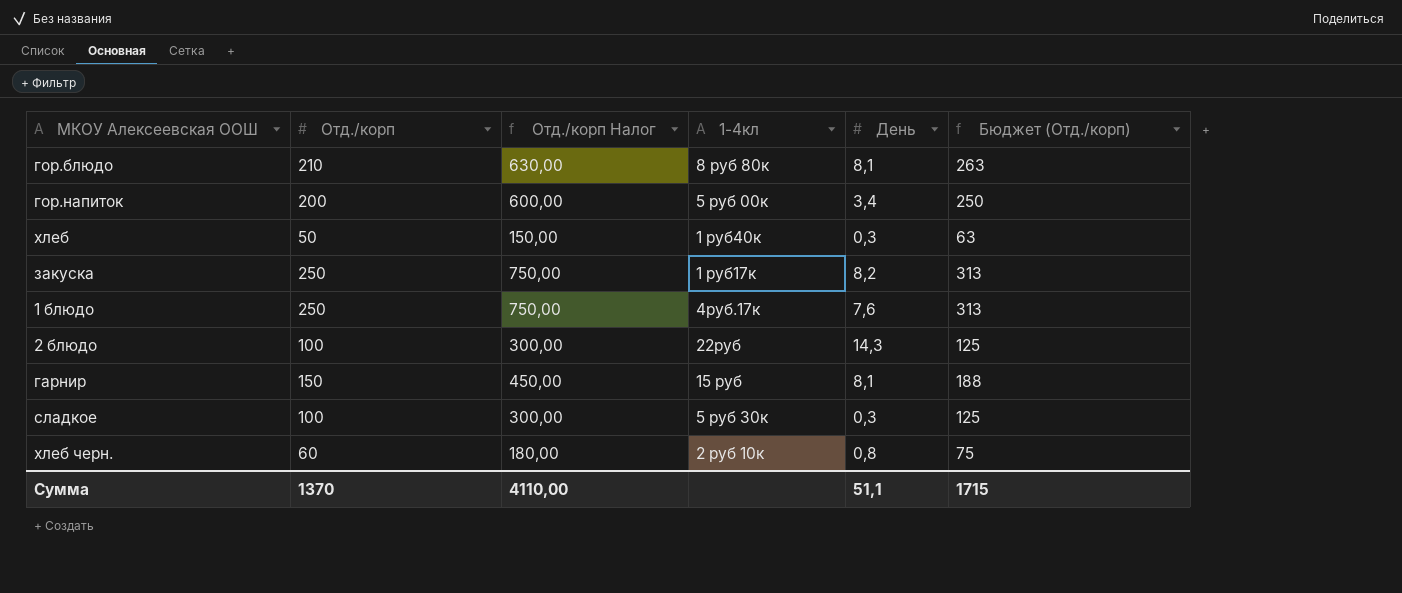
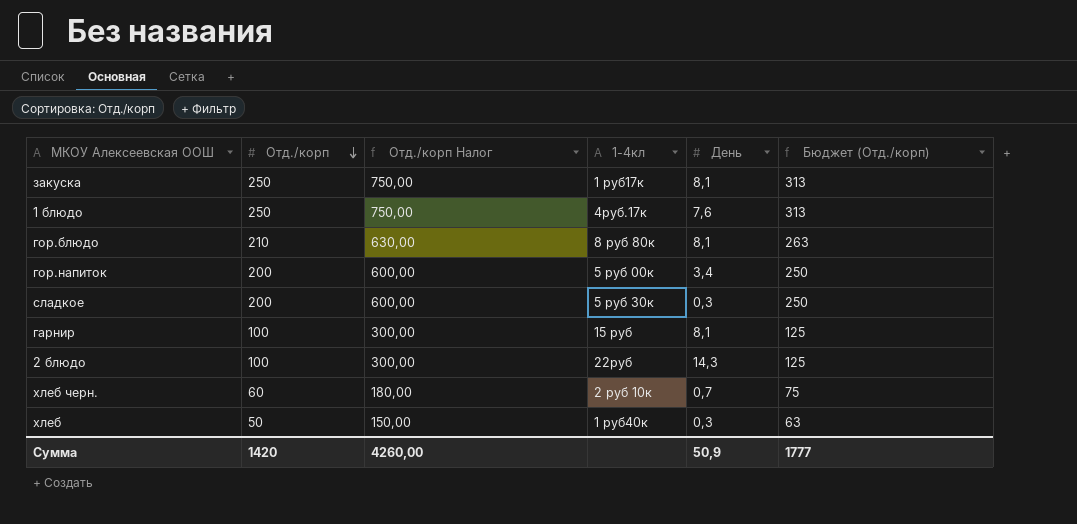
row order: none -> Отд./корп descending
закуска | День: 8,2 -> 8,1
сладкое | Отд./корп: 100 -> 200
сладкое | Отд./корп Налог: 300,00 -> 600,00
сладкое | Бюджет (Отд./корп): 125 -> 250
гарнир | Отд./корп: 150 -> 100
гарнир | Отд./корп Налог: 450,00 -> 300,00
гарнир | Бюджет (Отд./корп): 188 -> 125
хлеб черн. | День: 0,8 -> 0,7
Сумма | Отд./корп: 1370 -> 1420
Сумма | Отд./корп Налог: 4110,00 -> 4260,00
Сумма | День: 51,1 -> 50,9
Сумма | Бюджет (Отд./корп): 1715 -> 1777

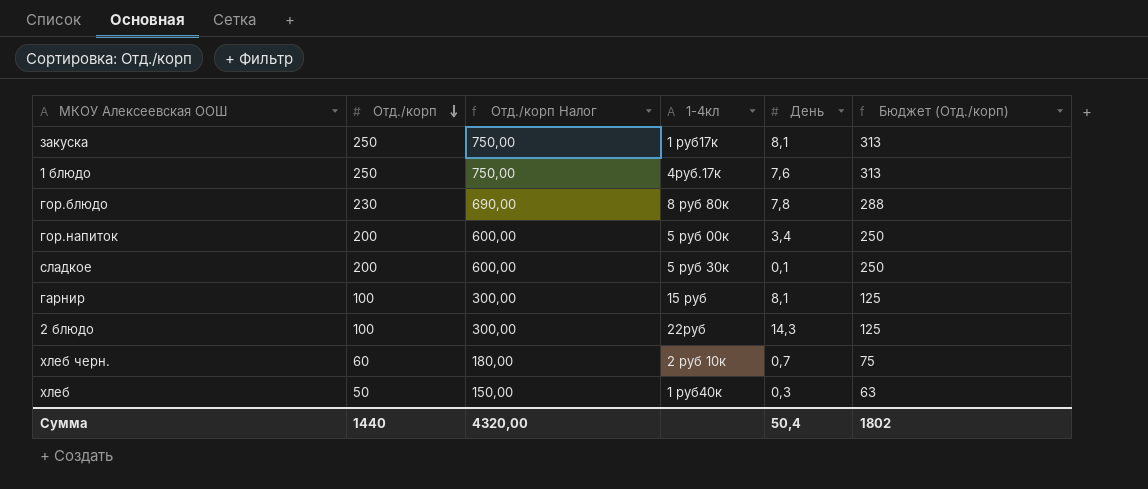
гор.блюдо | Отд./корп: 210 -> 230
гор.блюдо | Отд./корп Налог: 630,00 -> 690,00
гор.блюдо | День: 8,1 -> 7,8
гор.блюдо | Бюджет (Отд./корп): 263 -> 288
сладкое | День: 0,3 -> 0,1
Сумма | Отд./корп: 1420 -> 1440
Сумма | Отд./корп Налог: 4260,00 -> 4320,00
Сумма | День: 50,9 -> 50,4
Сумма | Бюджет (Отд./корп): 1777 -> 1802

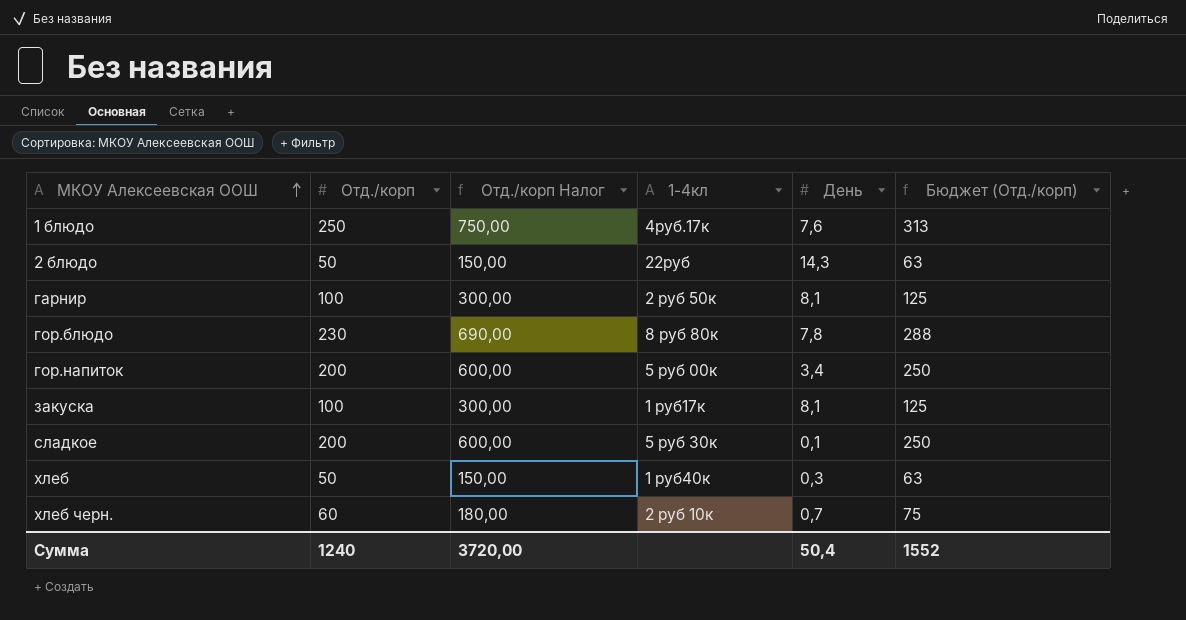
row order: Отд./корп descending -> МКОУ Алексеевская ООШ ascending
2 блюдо | Отд./корп: 100 -> 50
2 блюдо | Отд./корп Налог: 300,00 -> 150,00
2 блюдо | Бюджет (Отд./корп): 125 -> 63
гарнир | 1-4кл: 15 руб -> 2 руб 50к
закуска | Отд./корп: 250 -> 100
закуска | Отд./корп Налог: 750,00 -> 300,00
закуска | Бюджет (Отд./корп): 313 -> 125
Сумма | Отд./корп: 1440 -> 1240
Сумма | Отд./корп Налог: 4320,00 -> 3720,00
Сумма | Бюджет (Отд./корп): 1802 -> 1552

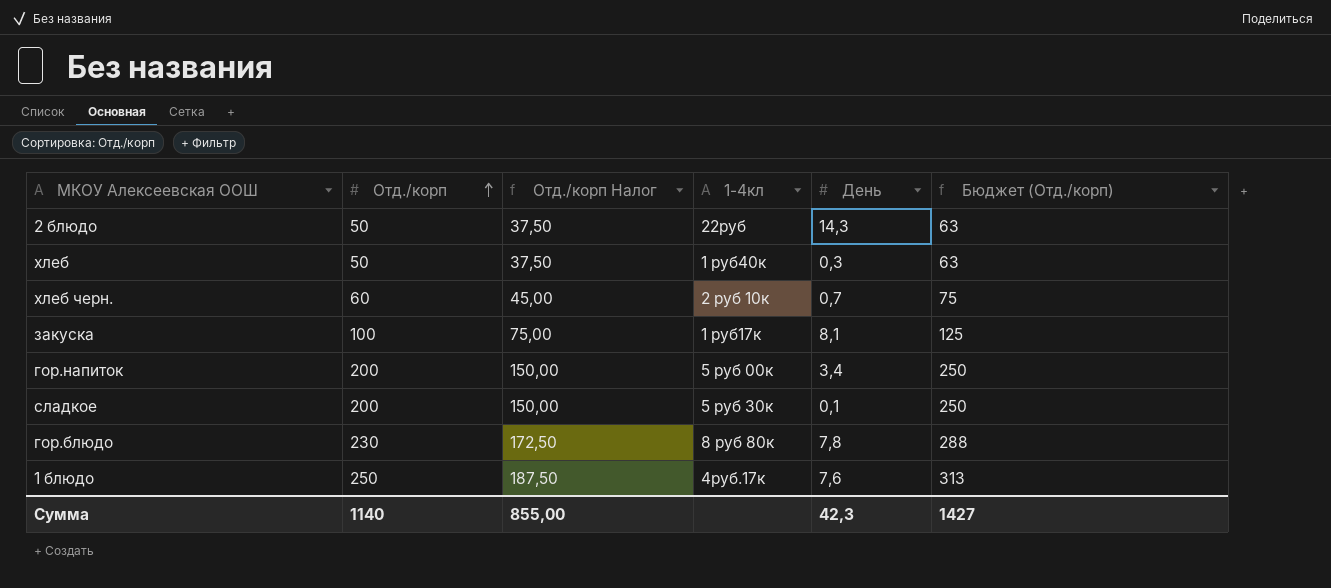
row order: МКОУ Алексеевская ООШ ascending -> Отд./корп ascending
column Отд./корп Налог | formula: [Отд./корп] * 3 -> [Отд./корп] * 0,75
row гарнир: 100 | 300,00 | 2 руб 50к | 8,1 | 125 -> none
Сумма | Отд./корп: 1240 -> 1140
Сумма | Отд./корп Налог: 3720,00 -> 855,00
Сумма | День: 50,4 -> 42,3
Сумма | Бюджет (Отд./корп): 1552 -> 1427

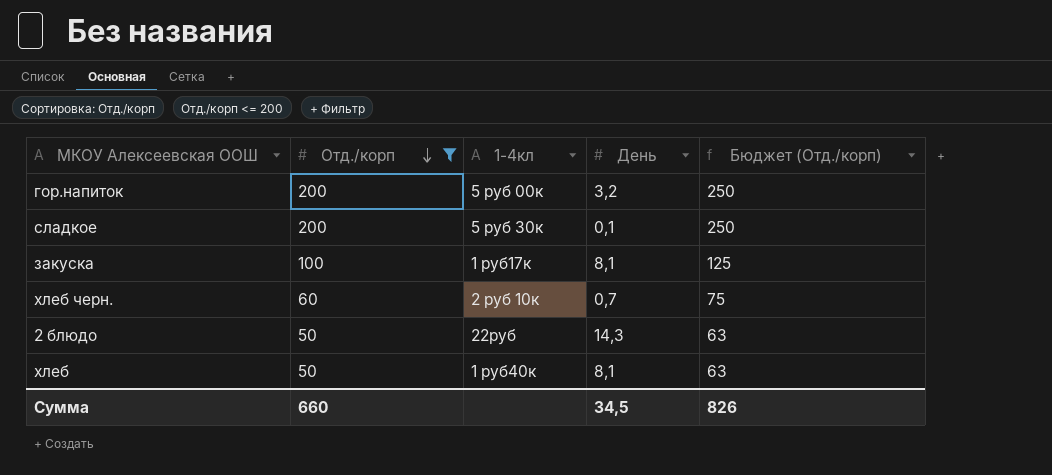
filter: none -> Отд./корп <= 200
row order: Отд./корп ascending -> Отд./корп descending
column Отд./корп Налог | formula: [Отд./корп] * 0,75 -> none
гор.напиток | День: 3,4 -> 3,2
хлеб | День: 0,3 -> 8,1
Сумма | Отд./корп: 1140 -> 660
Сумма | День: 42,3 -> 34,5
Сумма | Бюджет (Отд./корп): 1427 -> 826

